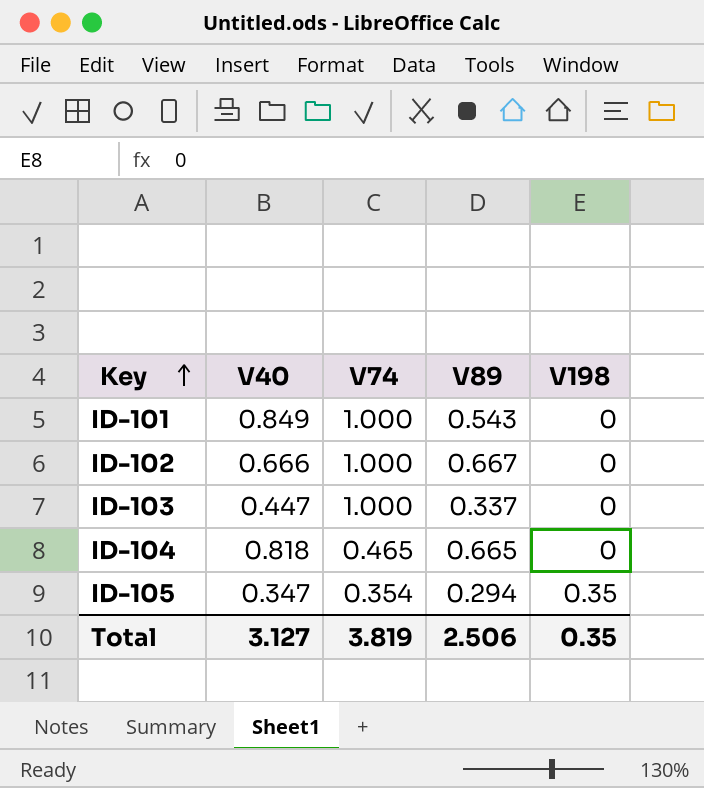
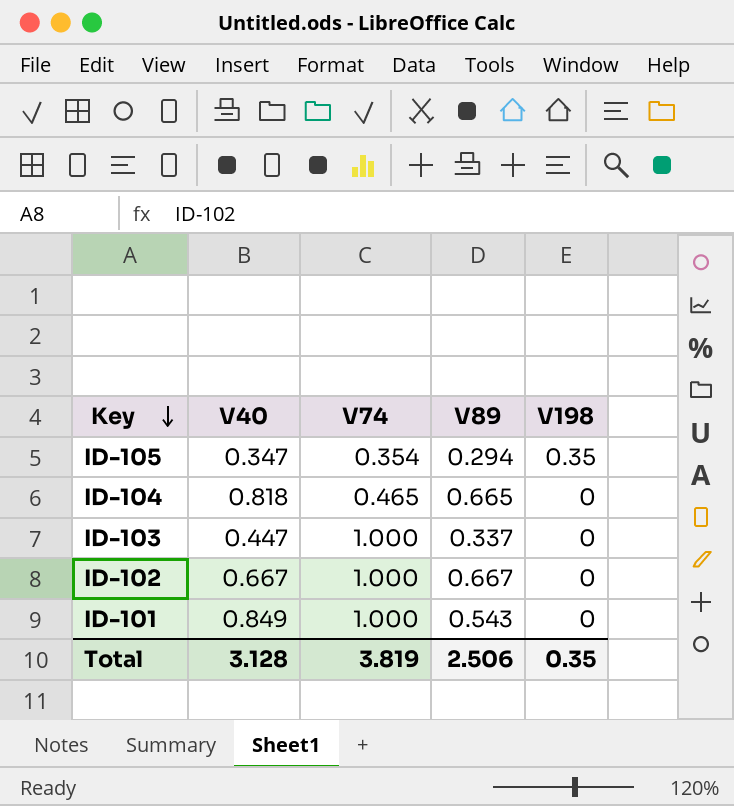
row order: Key ascending -> Key descending
ID-102 | V40: 0.666 -> 0.667
Total | V40: 3.127 -> 3.128

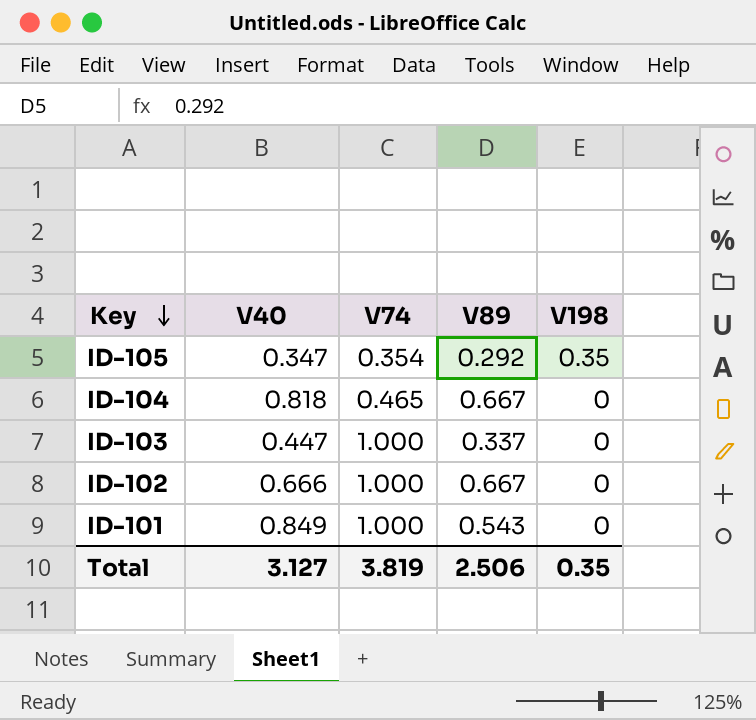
ID-105 | V89: 0.294 -> 0.292
ID-104 | V89: 0.665 -> 0.667
ID-102 | V40: 0.667 -> 0.666
Total | V40: 3.128 -> 3.127

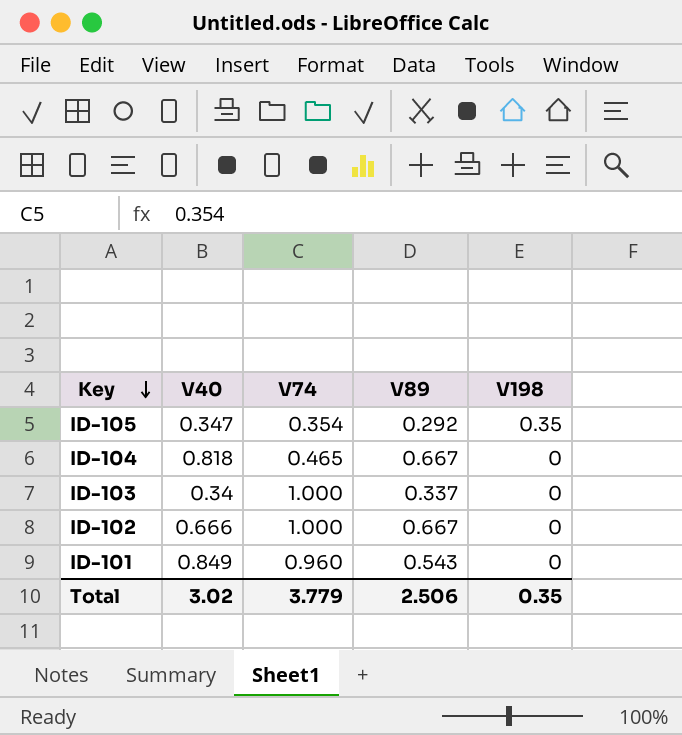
ID-103 | V40: 0.447 -> 0.34
ID-101 | V74: 1.000 -> 0.960
Total | V40: 3.127 -> 3.02
Total | V74: 3.819 -> 3.779

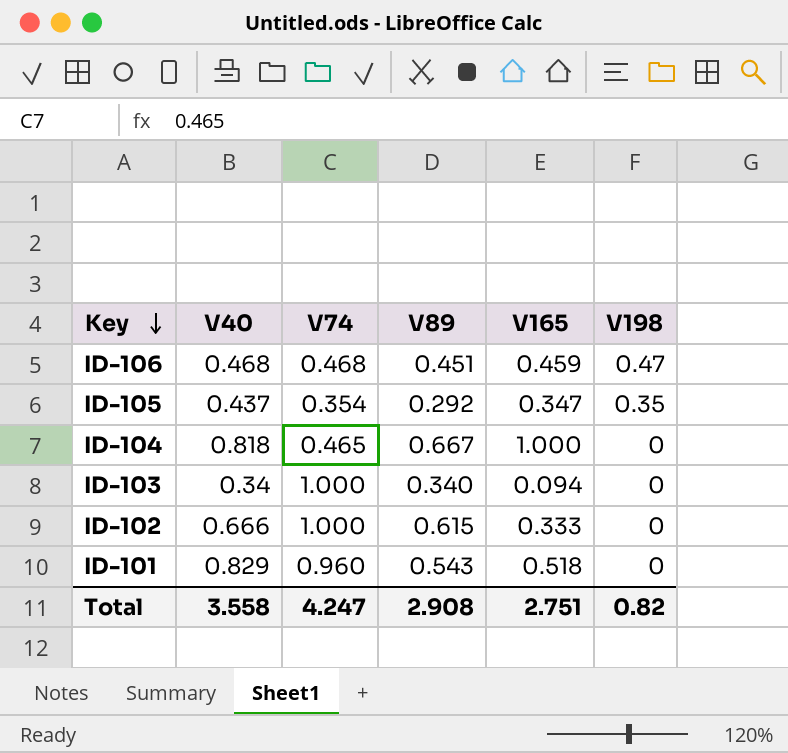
column V165 | position: none -> 5
row ID-106: none -> 0.468 | 0.468 | 0.451 | 0.459 | 0.47
ID-105 | V40: 0.347 -> 0.437
ID-103 | V89: 0.337 -> 0.340
ID-102 | V89: 0.667 -> 0.615
ID-101 | V40: 0.849 -> 0.829
Total | V40: 3.02 -> 3.558
Total | V74: 3.779 -> 4.247
Total | V89: 2.506 -> 2.908
Total | V198: 0.35 -> 0.82

